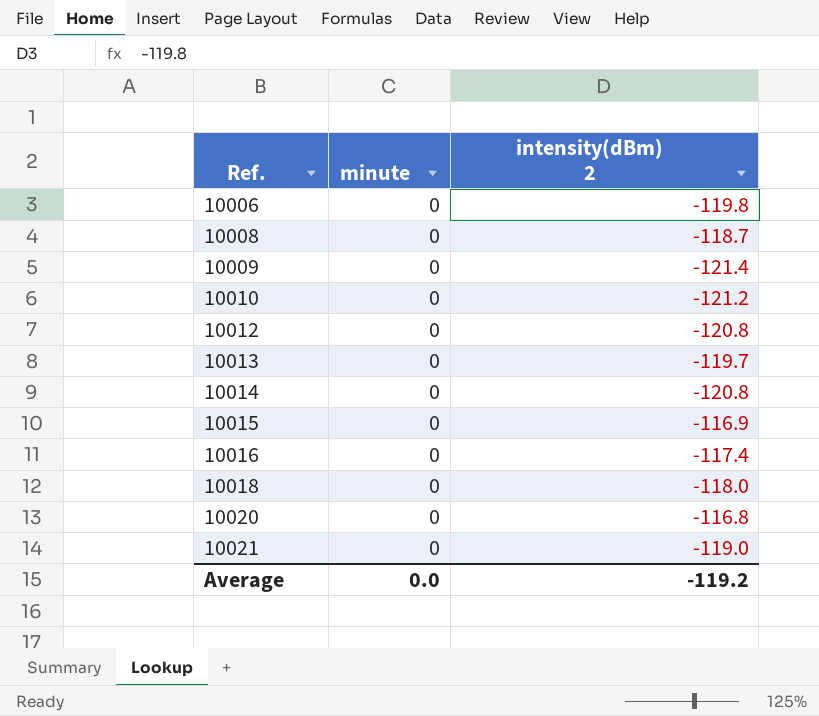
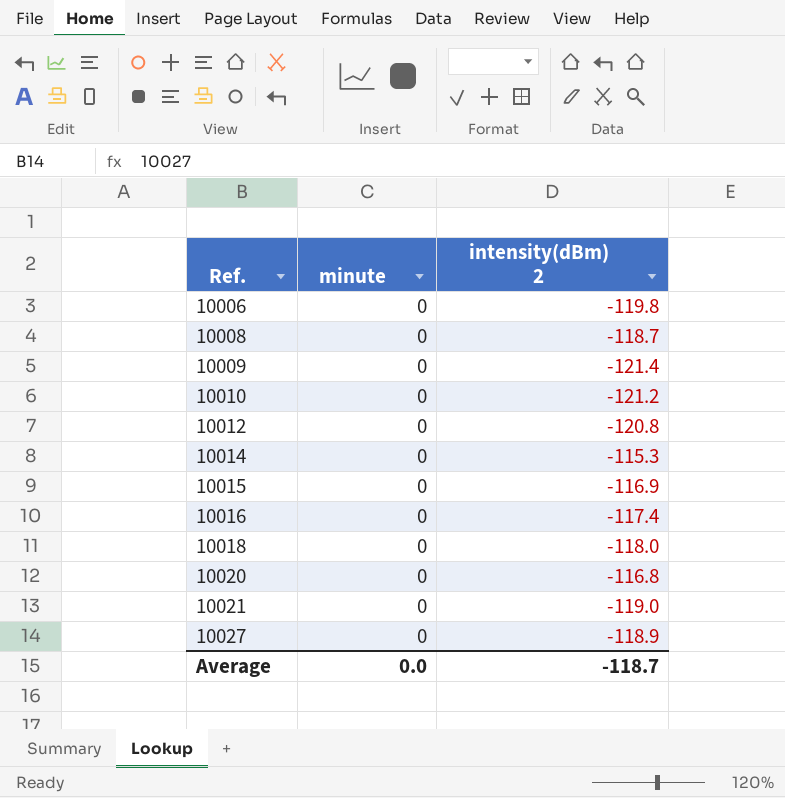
row 10013: 0 | -119.7 -> none
10014 | intensity(dBm) 2: -120.8 -> -115.3
row 10027: none -> 0 | -118.9
Average | intensity(dBm) 2: -119.2 -> -118.7

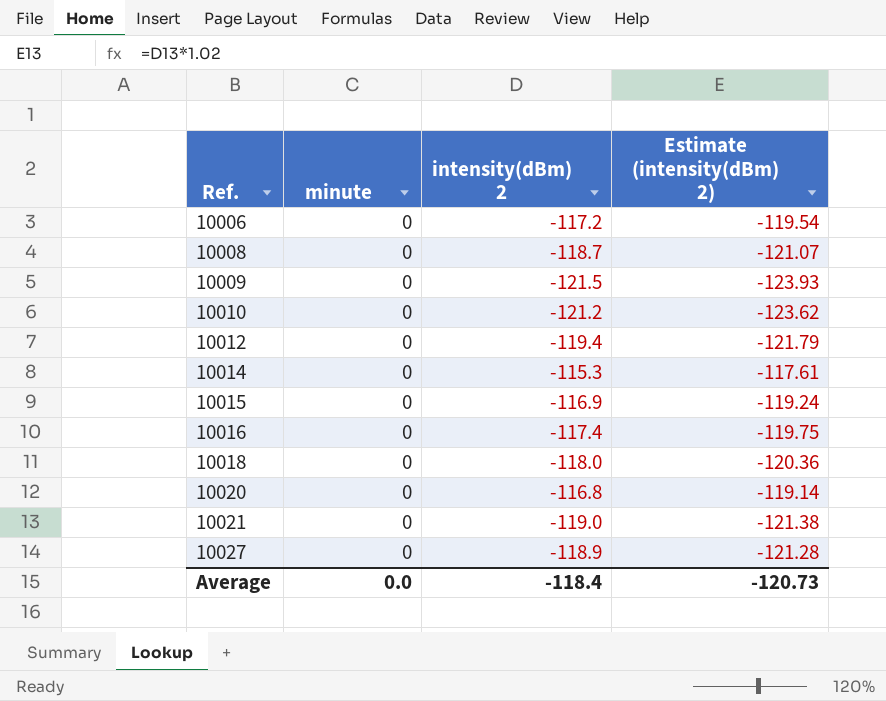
column Estimate (intensity(dBm) 2) | formula: none -> [intensity(dBm) 2] * 1.02
10006 | intensity(dBm) 2: -119.8 -> -117.2
10009 | intensity(dBm) 2: -121.4 -> -121.5
10012 | intensity(dBm) 2: -120.8 -> -119.4
Average | intensity(dBm) 2: -118.7 -> -118.4

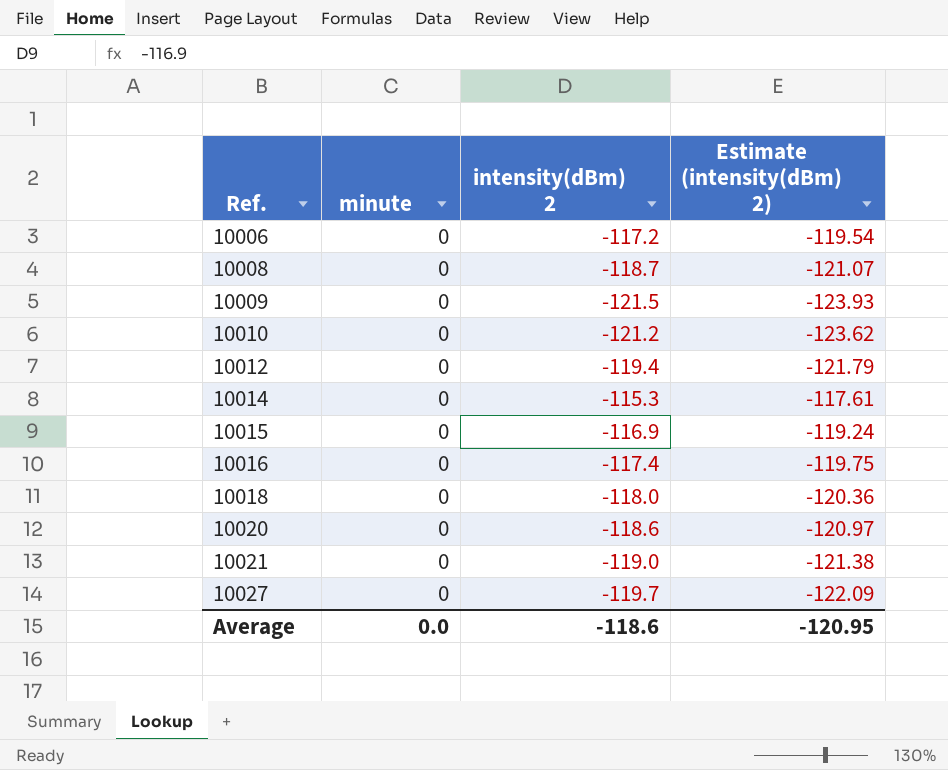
10020 | intensity(dBm) 2: -116.8 -> -118.6
10020 | Estimate (intensity(dBm) 2): -119.14 -> -120.97
10027 | intensity(dBm) 2: -118.9 -> -119.7
10027 | Estimate (intensity(dBm) 2): -121.28 -> -122.09
Average | intensity(dBm) 2: -118.4 -> -118.6
Average | Estimate (intensity(dBm) 2): -120.73 -> -120.95

